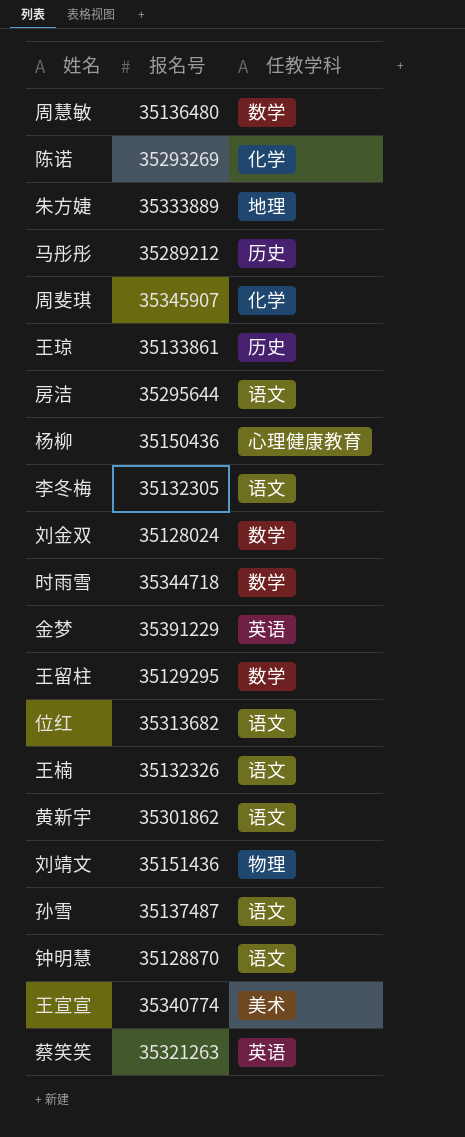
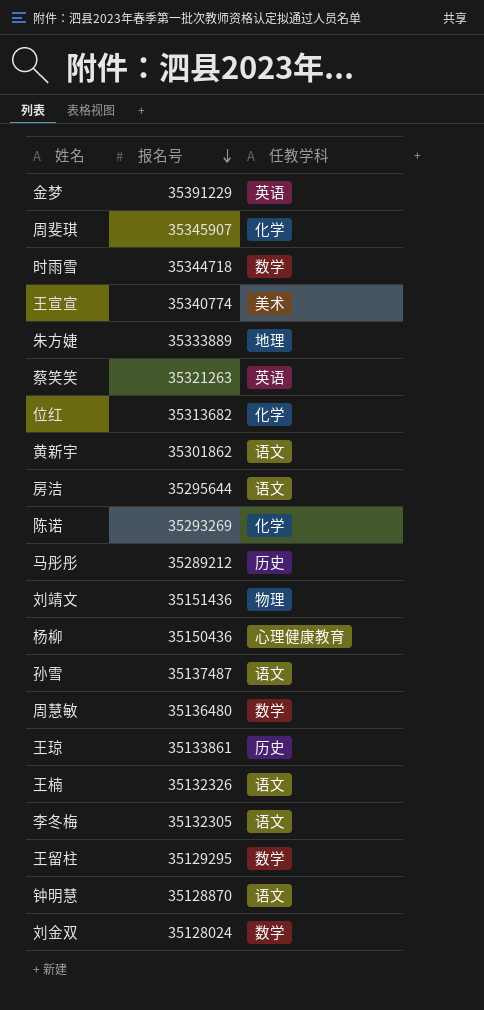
row order: none -> 报名号 descending
位红 | 任教学科: 语文 -> 化学

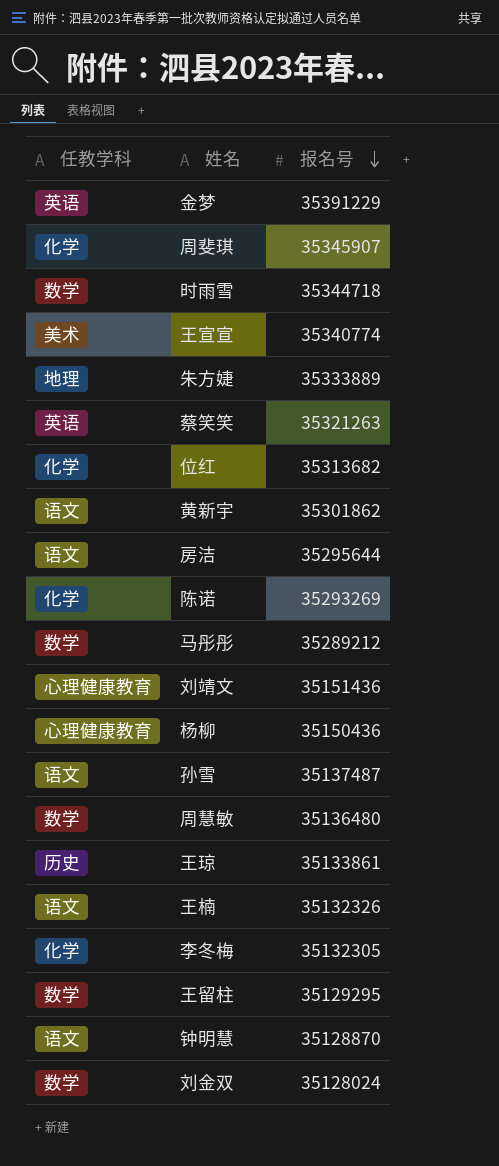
column 任教学科 | position: 3 -> 1
马彤彤 | 任教学科: 历史 -> 数学
刘靖文 | 任教学科: 物理 -> 心理健康教育
李冬梅 | 任教学科: 语文 -> 化学

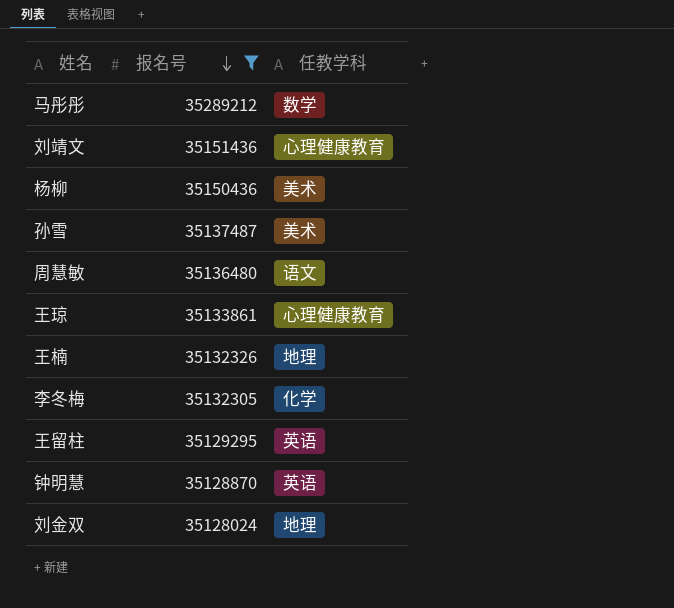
filter: none -> 报名号 <= 35289212
column 任教学科 | position: 1 -> 3
杨柳 | 任教学科: 心理健康教育 -> 美术
孙雪 | 任教学科: 语文 -> 美术
周慧敏 | 任教学科: 数学 -> 语文
王琼 | 任教学科: 历史 -> 心理健康教育
王楠 | 任教学科: 语文 -> 地理
王留柱 | 任教学科: 数学 -> 英语
钟明慧 | 任教学科: 语文 -> 英语
刘金双 | 任教学科: 数学 -> 地理

